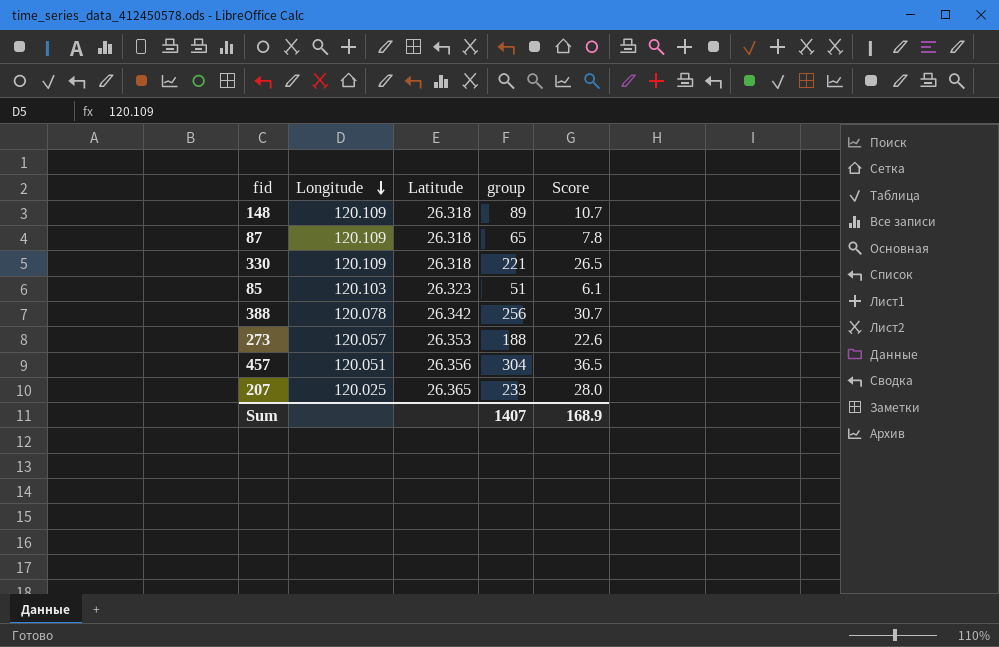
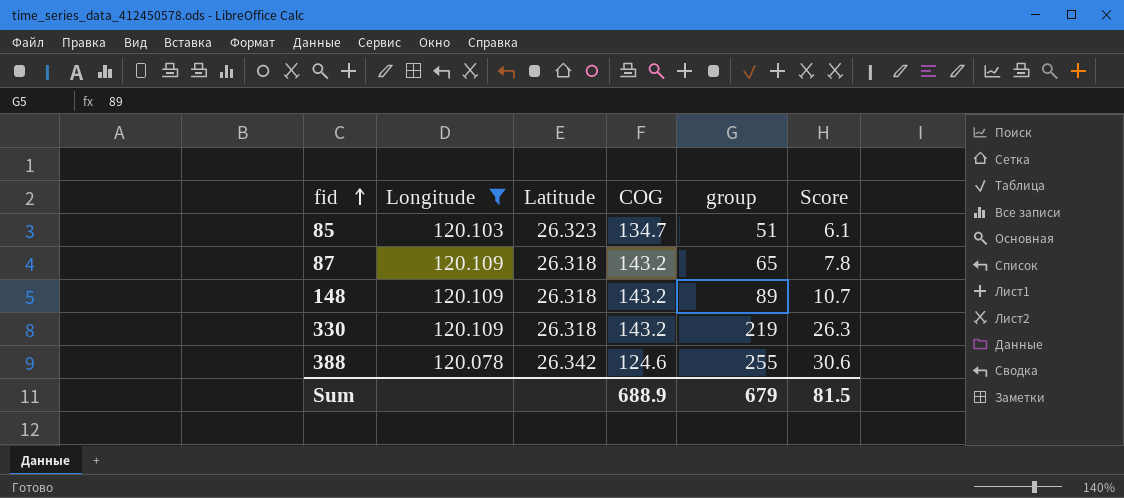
filter: none -> Longitude >= 120.078
row order: Longitude descending -> fid ascending
column COG | position: none -> 4
330 | group: 221 -> 219
330 | Score: 26.5 -> 26.3
388 | group: 256 -> 255
388 | Score: 30.7 -> 30.6
Sum | group: 1407 -> 679
Sum | Score: 168.9 -> 81.5

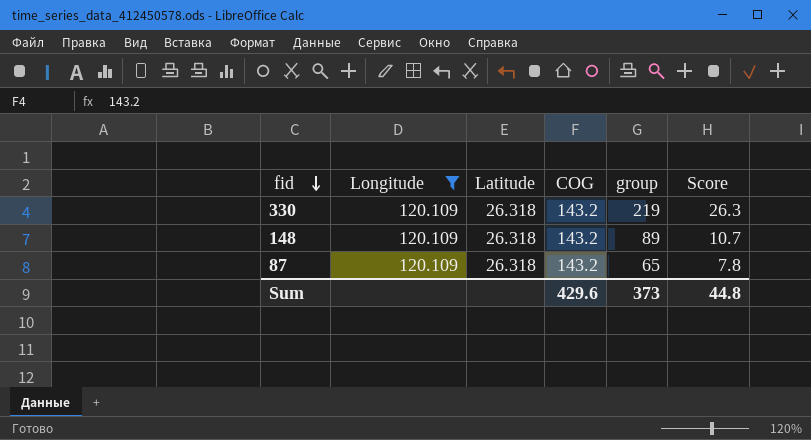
row order: fid ascending -> fid descending
row 85: 120.103 | 26.323 | 134.7 | 51 | 6.1 -> none
row 388: 120.078 | 26.342 | 124.6 | 255 | 30.6 -> none
Sum | COG: 688.9 -> 429.6
Sum | group: 679 -> 373
Sum | Score: 81.5 -> 44.8

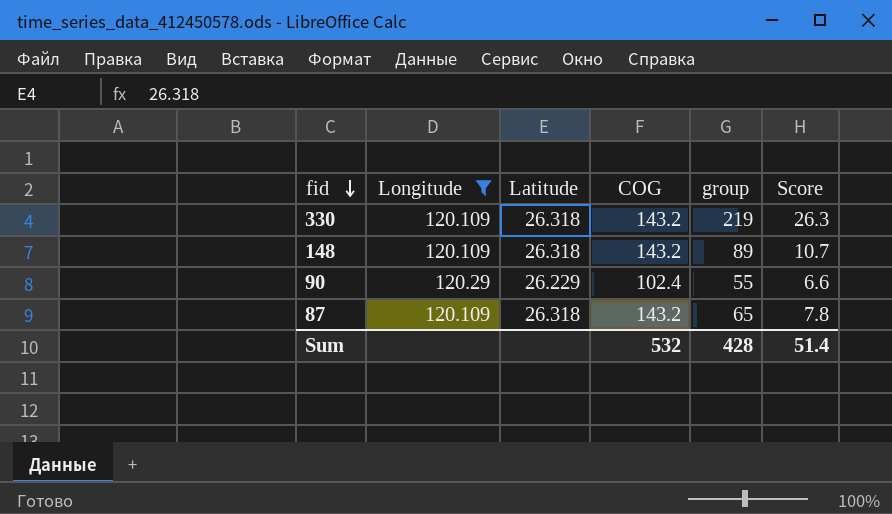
row 90: none -> 120.29 | 26.229 | 102.4 | 55 | 6.6
Sum | COG: 429.6 -> 532
Sum | group: 373 -> 428
Sum | Score: 44.8 -> 51.4

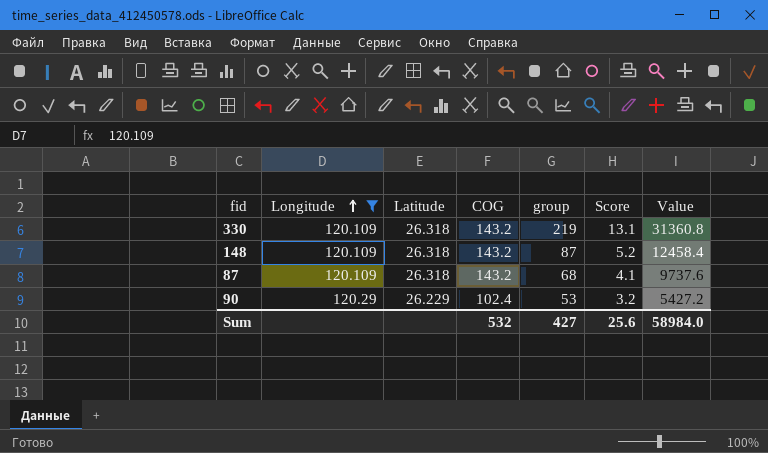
row order: fid descending -> Longitude ascending
column Score | formula: [group] * 0.12 -> [group] * 0.06
column Value | formula: none -> [COG] * [group]
148 | group: 89 -> 87
87 | group: 65 -> 68
90 | group: 55 -> 53
Sum | group: 428 -> 427
Sum | Score: 51.4 -> 25.6

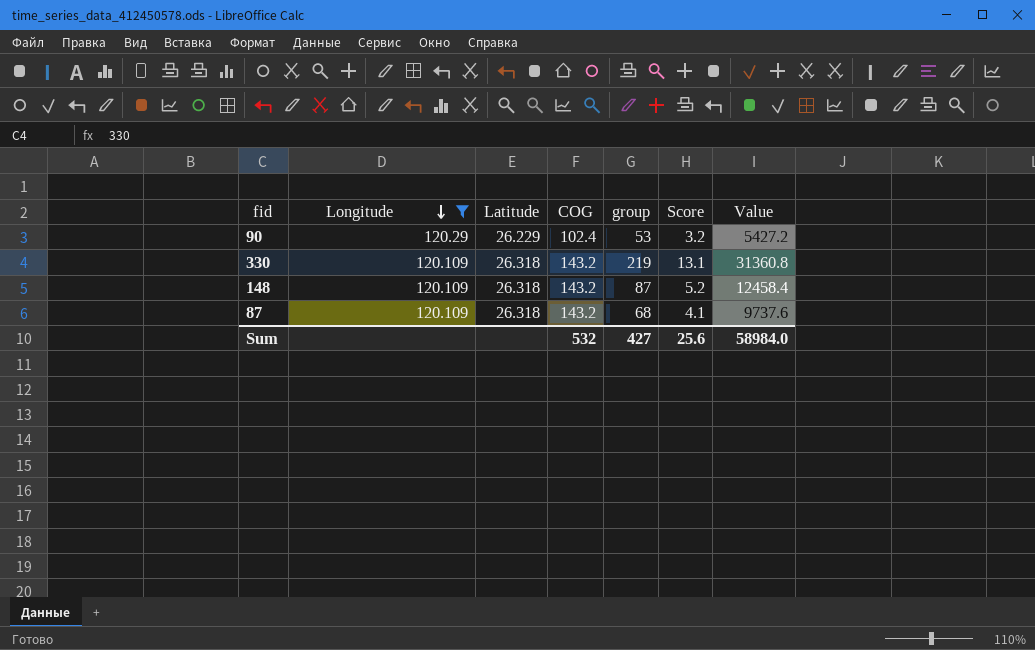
row order: Longitude ascending -> Longitude descending

